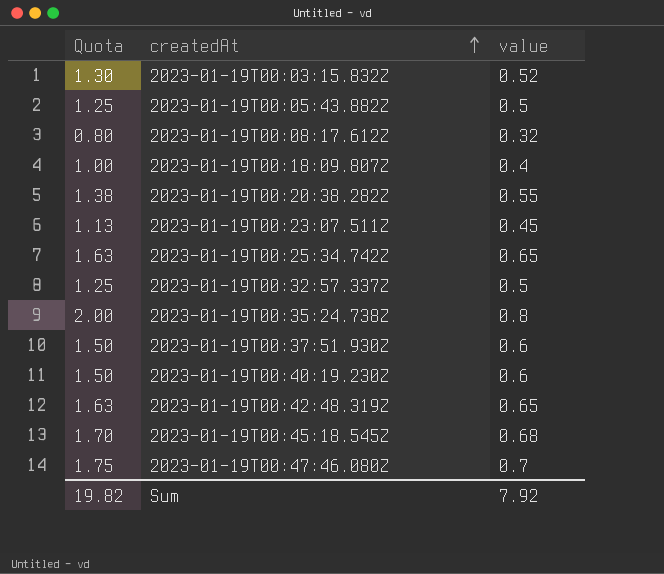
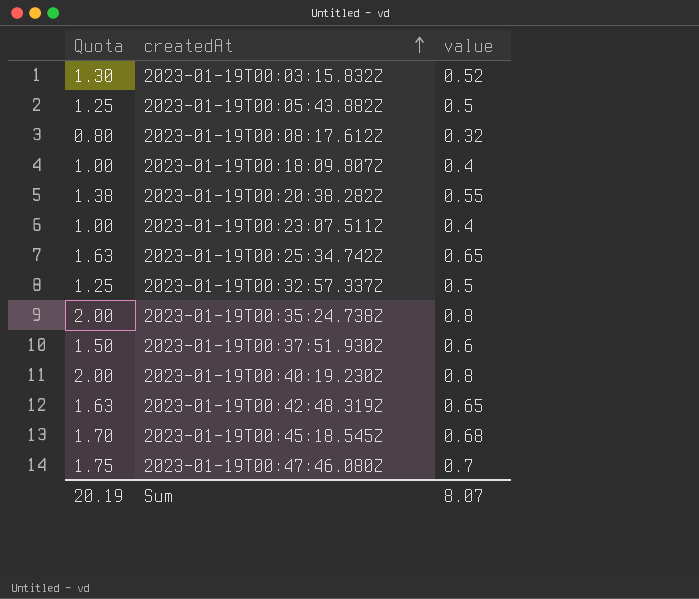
2023-01-19T00:23:07.511Z | Quota: 1.13 -> 1.00
2023-01-19T00:23:07.511Z | value: 0.45 -> 0.4
2023-01-19T00:40:19.230Z | Quota: 1.50 -> 2.00
2023-01-19T00:40:19.230Z | value: 0.6 -> 0.8
Sum | Quota: 19.82 -> 20.19
Sum | value: 7.92 -> 8.07

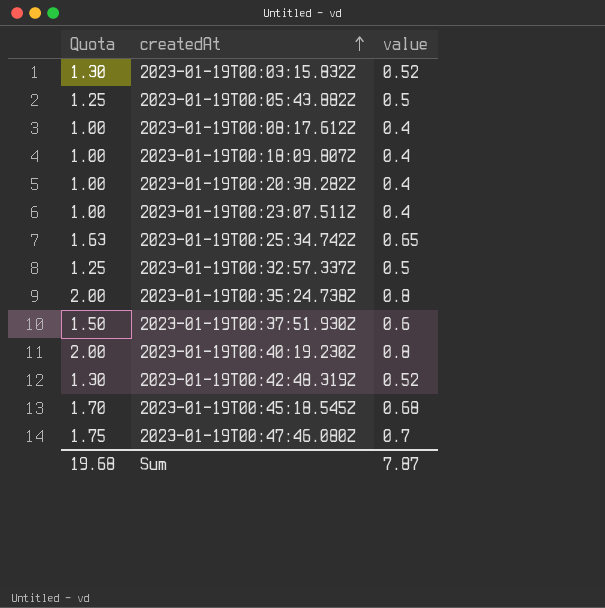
2023-01-19T00:08:17.612Z | Quota: 0.80 -> 1.00
2023-01-19T00:08:17.612Z | value: 0.32 -> 0.4
2023-01-19T00:20:38.282Z | Quota: 1.38 -> 1.00
2023-01-19T00:20:38.282Z | value: 0.55 -> 0.4
2023-01-19T00:42:48.319Z | Quota: 1.63 -> 1.30
2023-01-19T00:42:48.319Z | value: 0.65 -> 0.52
Sum | Quota: 20.19 -> 19.68
Sum | value: 8.07 -> 7.87

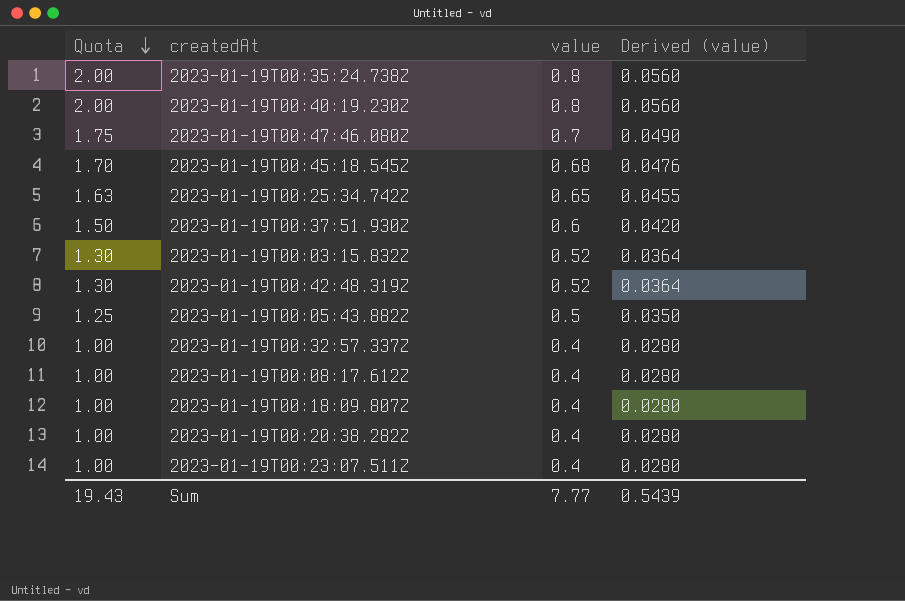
row order: createdAt ascending -> Quota descending
column Derived (value) | formula: none -> [value] * 0.07
2023-01-19T00:32:57.337Z | Quota: 1.25 -> 1.00
2023-01-19T00:32:57.337Z | value: 0.5 -> 0.4
Sum | Quota: 19.68 -> 19.43
Sum | value: 7.87 -> 7.77

